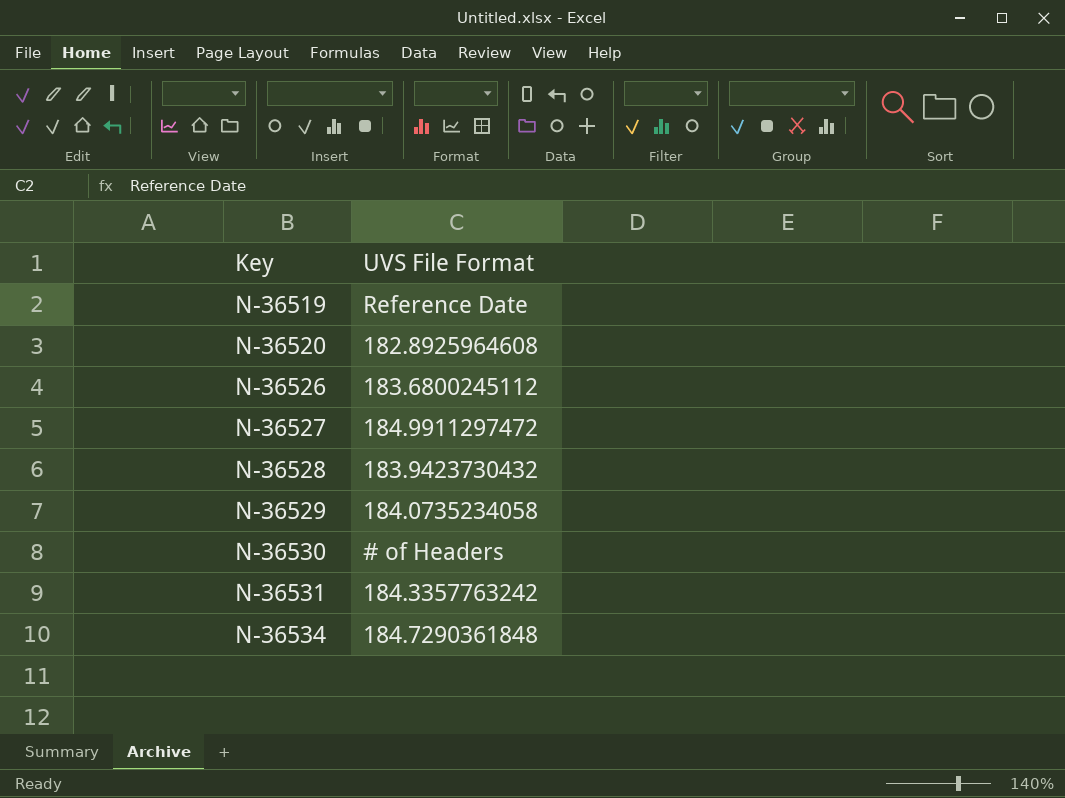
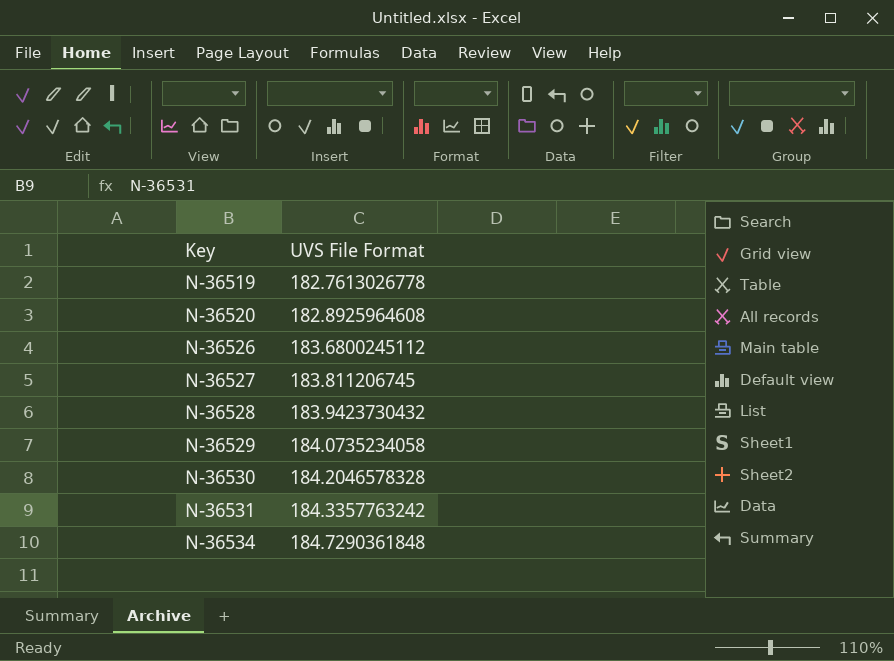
N-36519 | UVS File Format: Reference Date -> 182.7613026778
N-36527 | UVS File Format: 184.9911297472 -> 183.811206745
N-36530 | UVS File Format: # of Headers -> 184.2046578328

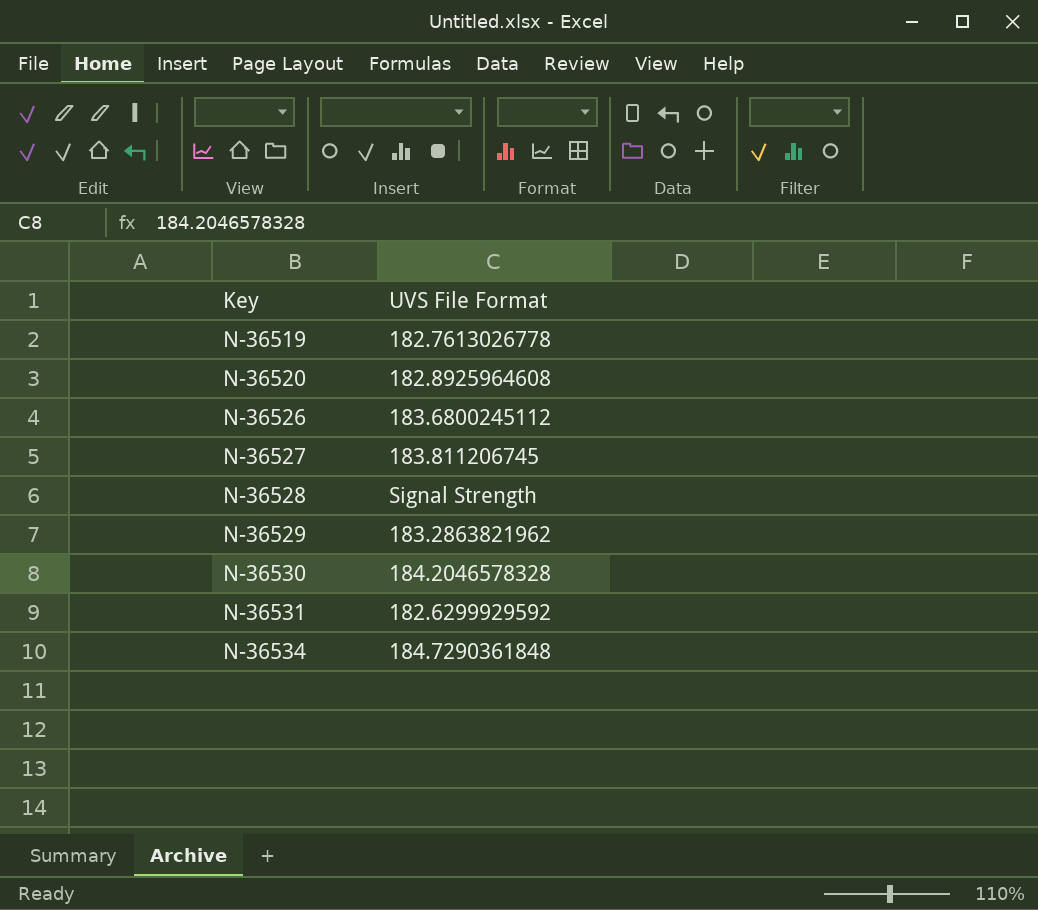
N-36528 | UVS File Format: 183.9423730432 -> Signal Strength
N-36529 | UVS File Format: 184.0735234058 -> 183.2863821962
N-36531 | UVS File Format: 184.3357763242 -> 182.6299929592

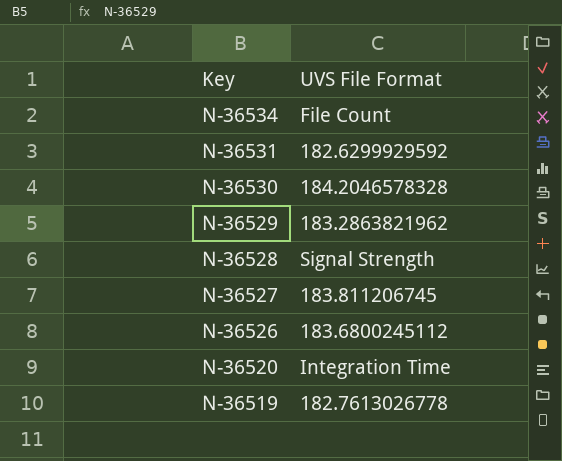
row order: Key ascending -> Key descending
N-36534 | UVS File Format: 184.7290361848 -> File Count
N-36520 | UVS File Format: 182.8925964608 -> Integration Time

